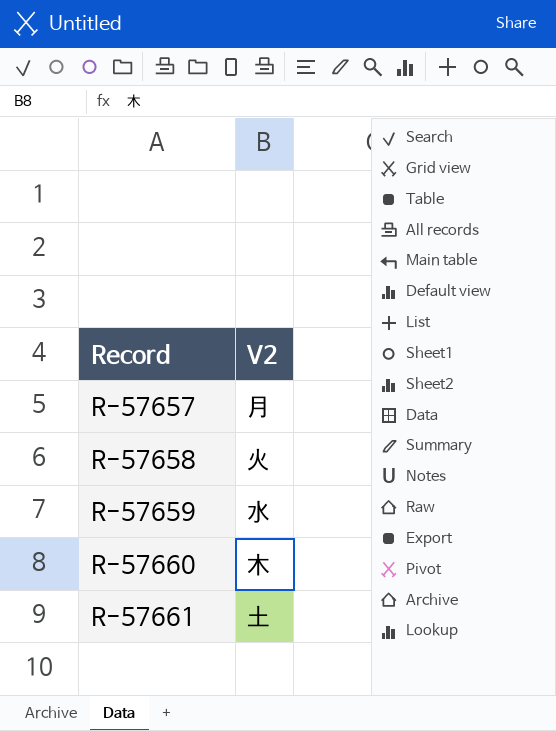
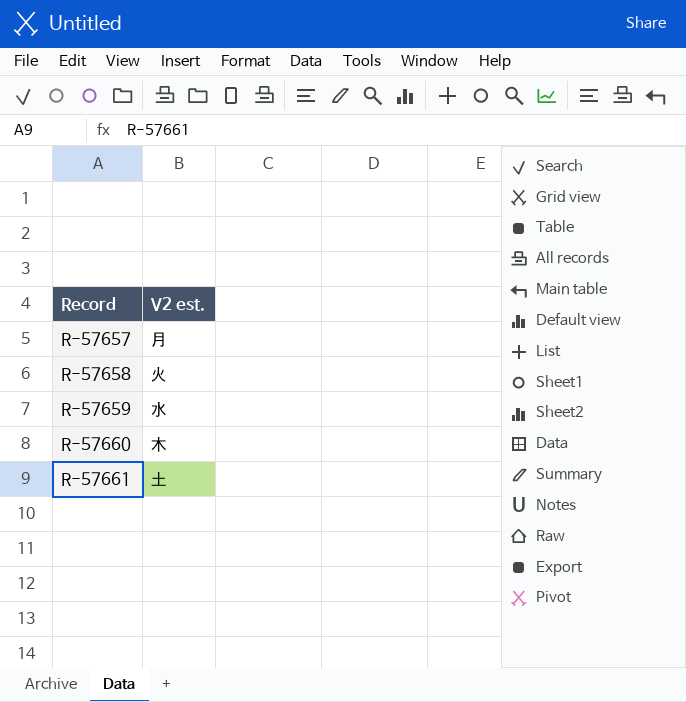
column name: V2 -> V2 est.

